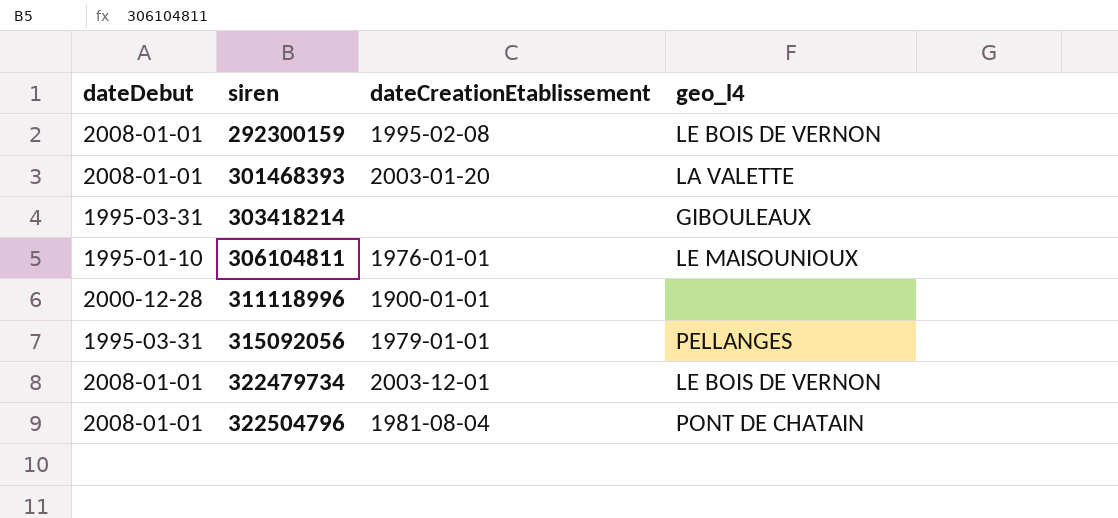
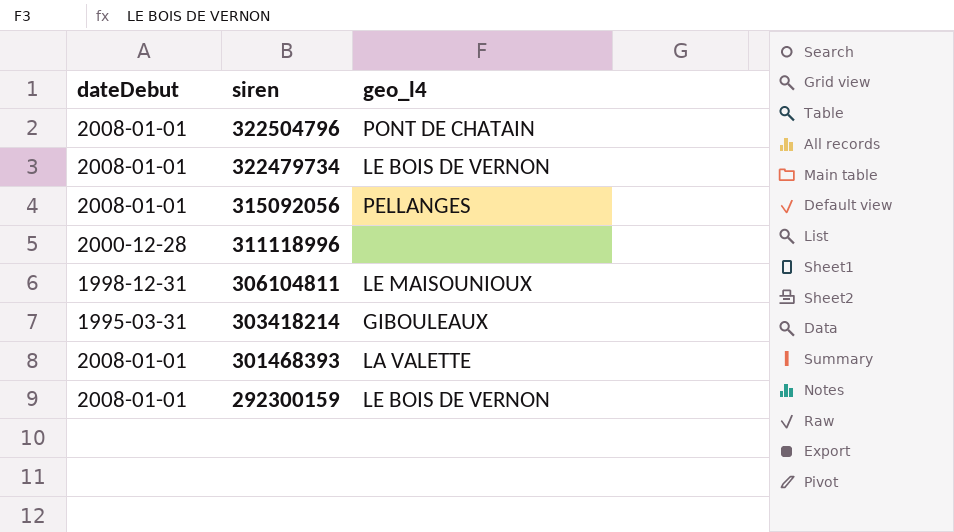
row order: siren ascending -> siren descending
column dateCreationEtablissement | position: 3 -> none
315092056 | dateDebut: 1995-03-31 -> 2008-01-01
306104811 | dateDebut: 1995-01-10 -> 1998-12-31

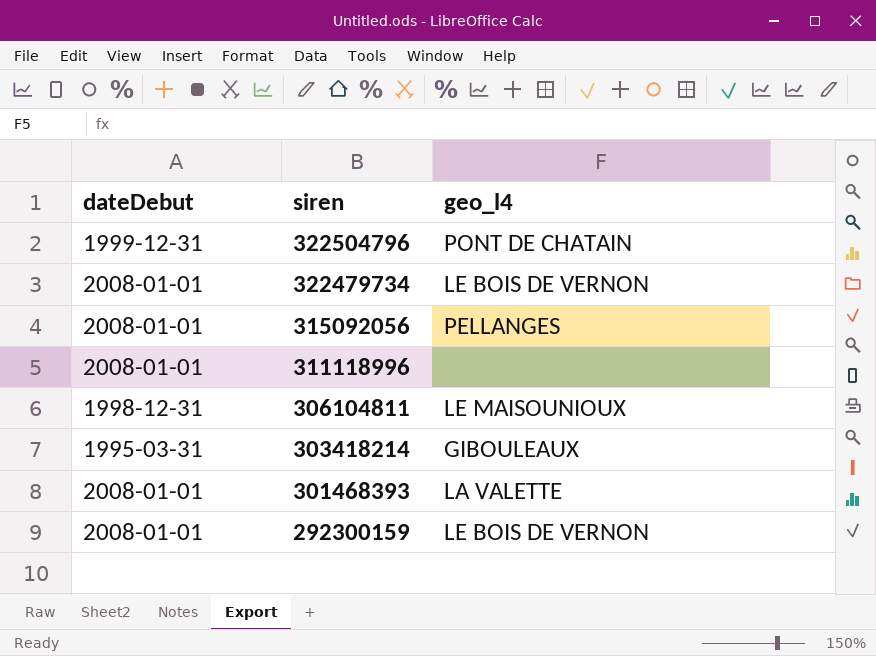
322504796 | dateDebut: 2008-01-01 -> 1999-12-31
311118996 | dateDebut: 2000-12-28 -> 2008-01-01

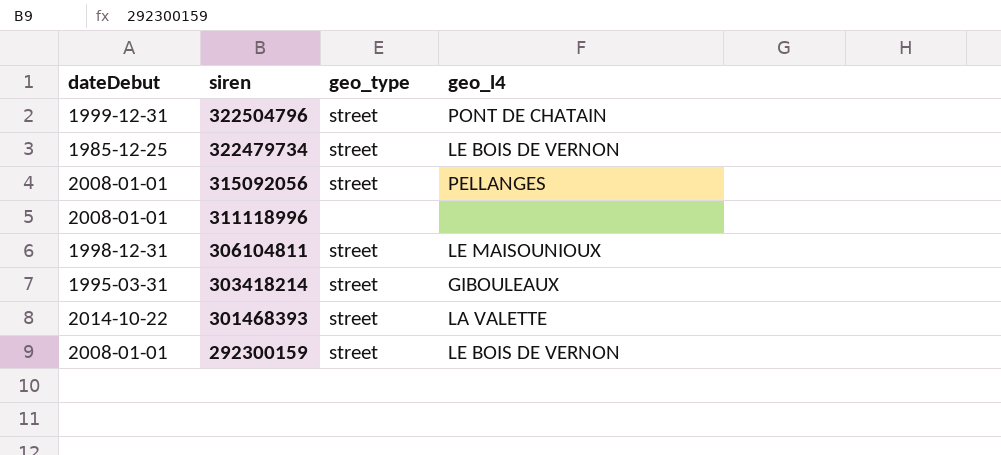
column geo_type | position: none -> 3
322479734 | dateDebut: 2008-01-01 -> 1985-12-25
301468393 | dateDebut: 2008-01-01 -> 2014-10-22

